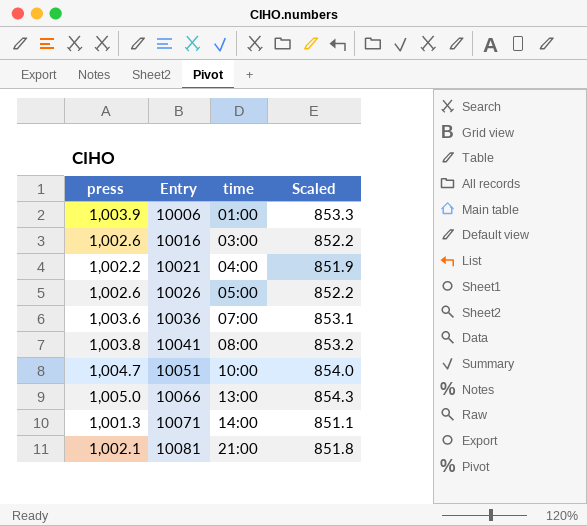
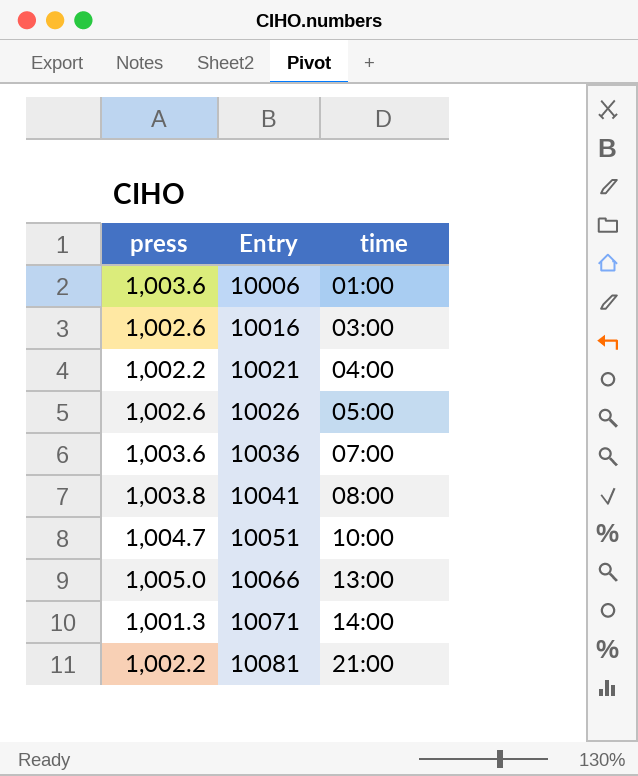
column Scaled | formula: [press] * 0.85 -> none
10006 | press: 1,003.9 -> 1,003.6
10081 | press: 1,002.1 -> 1,002.2

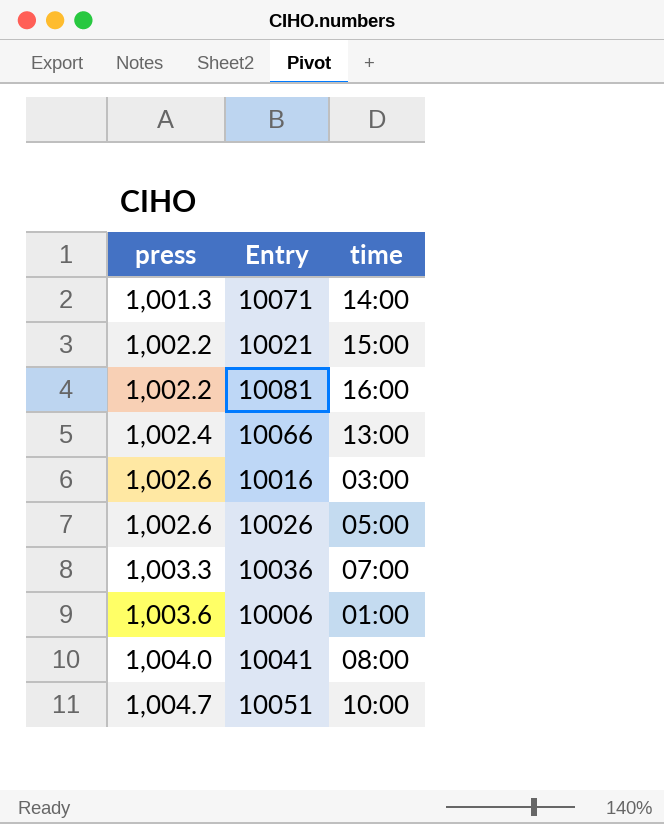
row order: Entry ascending -> press ascending
10021 | time: 04:00 -> 15:00
10081 | time: 21:00 -> 16:00
10066 | press: 1,005.0 -> 1,002.4
10036 | press: 1,003.6 -> 1,003.3
10041 | press: 1,003.8 -> 1,004.0

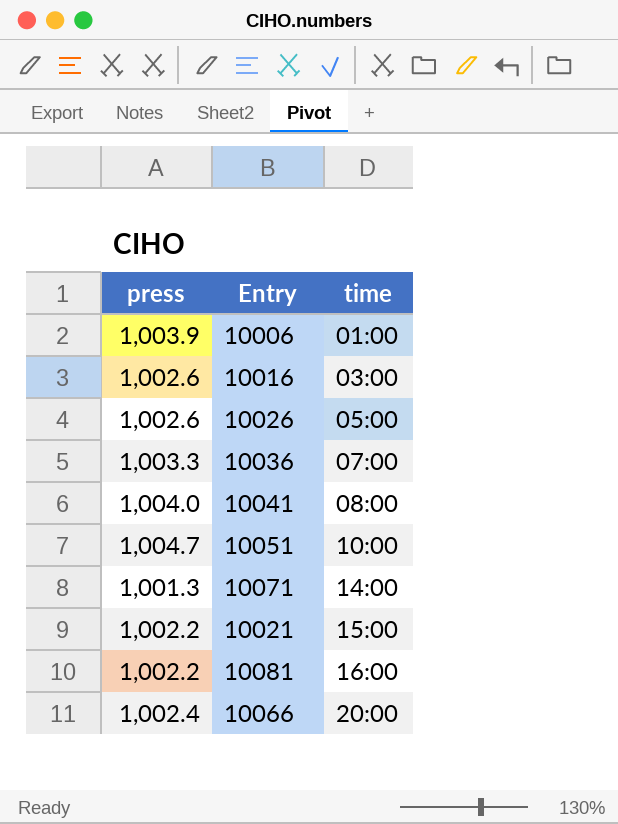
row order: press ascending -> time ascending
10006 | press: 1,003.6 -> 1,003.9
10066 | time: 13:00 -> 20:00

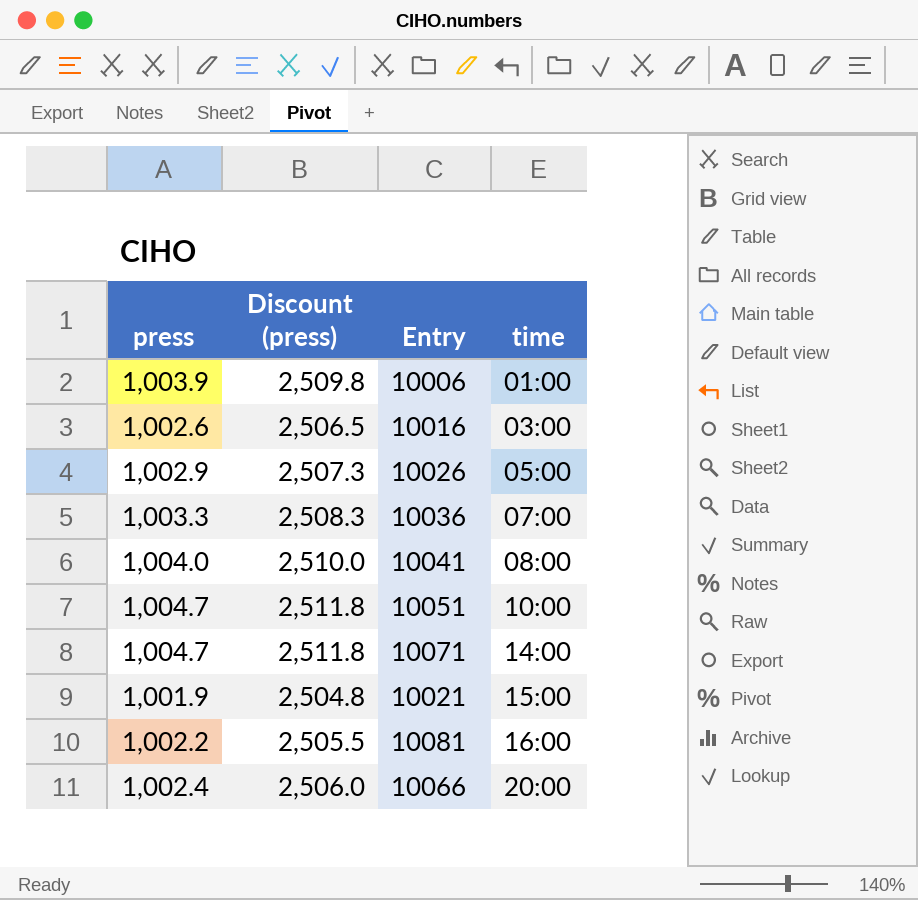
column Discount (press) | formula: none -> [press] * 2.5
10026 | press: 1,002.6 -> 1,002.9
10071 | press: 1,001.3 -> 1,004.7
10021 | press: 1,002.2 -> 1,001.9

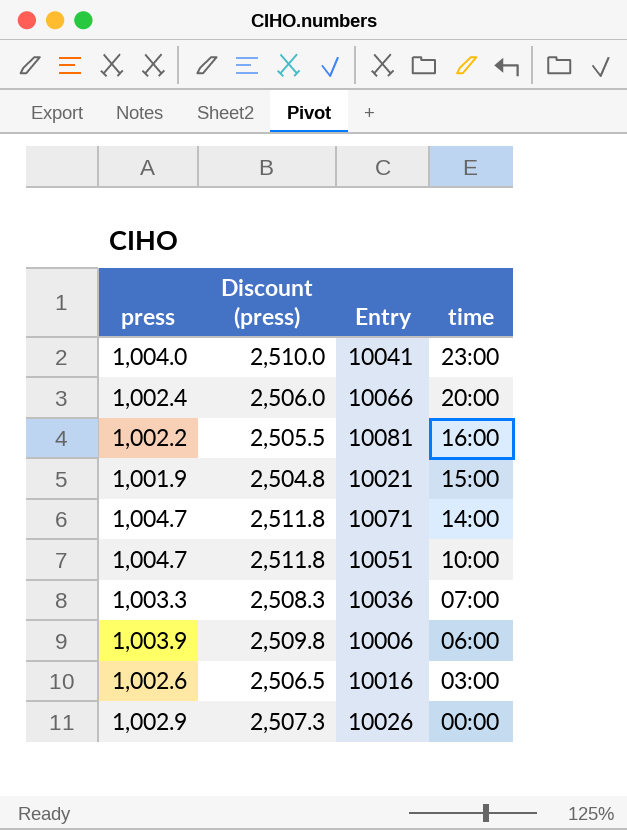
row order: time ascending -> time descending
10041 | time: 08:00 -> 23:00
10006 | time: 01:00 -> 06:00
10026 | time: 05:00 -> 00:00

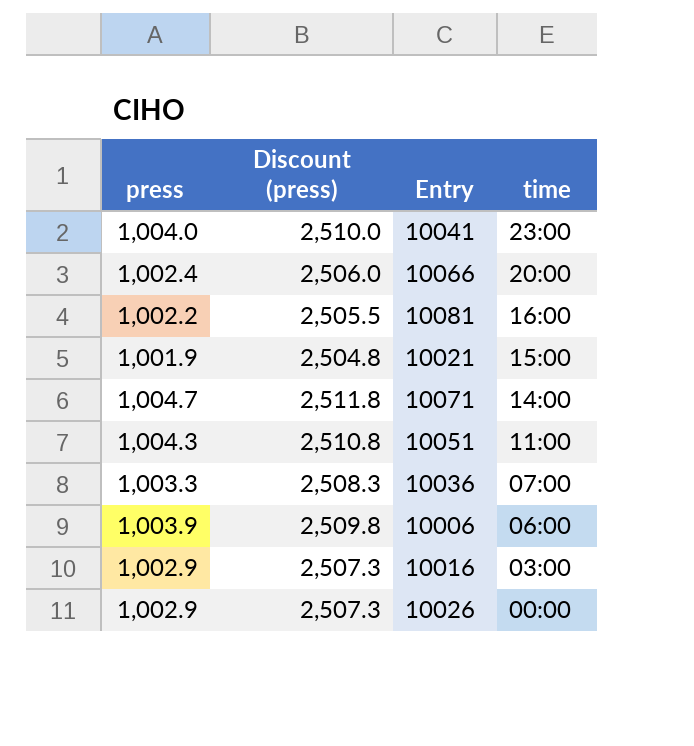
10051 | press: 1,004.7 -> 1,004.3
10051 | Discount (press): 2,511.8 -> 2,510.8
10051 | time: 10:00 -> 11:00
10016 | press: 1,002.6 -> 1,002.9
10016 | Discount (press): 2,506.5 -> 2,507.3

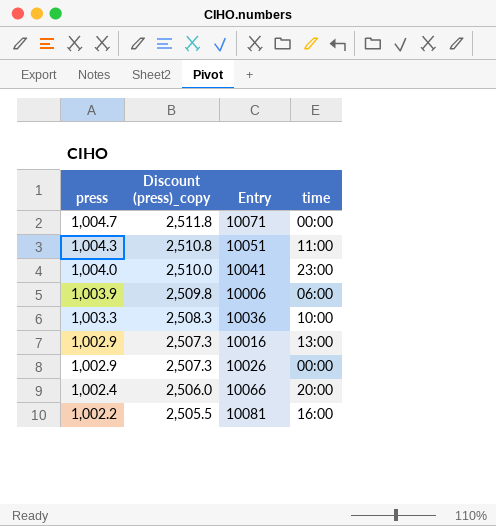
row order: time descending -> press descending
column name: Discount (press) -> Discount (press)_copy
row 10021: 1,001.9 | 2,504.8 | 15:00 -> none
10071 | time: 14:00 -> 00:00
10036 | time: 07:00 -> 10:00
10016 | time: 03:00 -> 13:00

